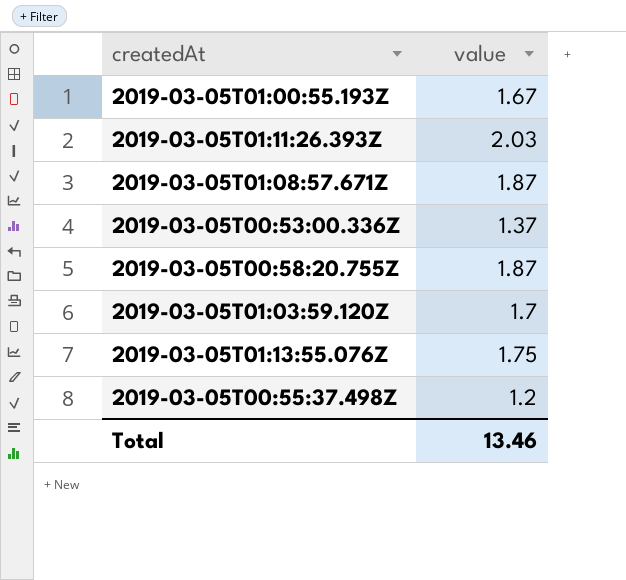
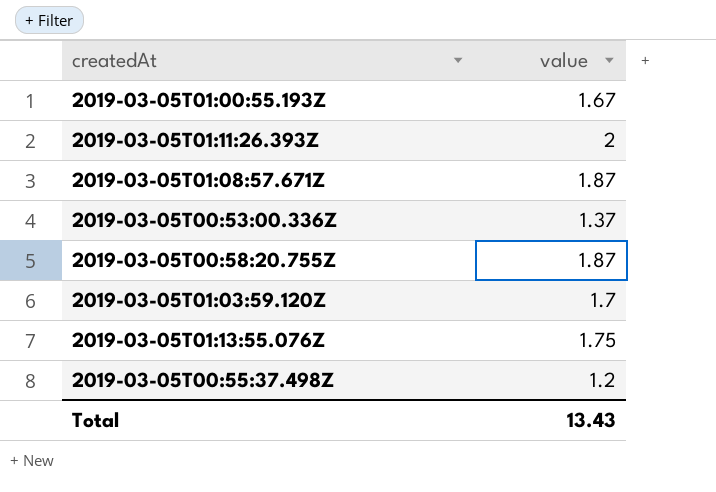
2019-03-05T01:11:26.393Z | value: 2.03 -> 2
Total | value: 13.46 -> 13.43

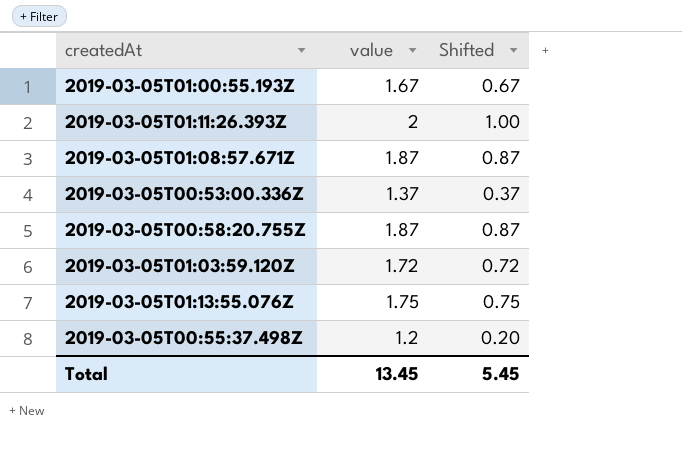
column Shifted | formula: none -> [value] - 1
2019-03-05T01:03:59.120Z | value: 1.7 -> 1.72
Total | value: 13.43 -> 13.45

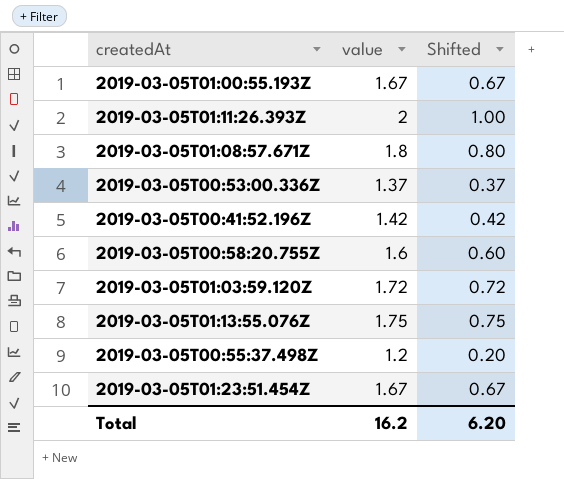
2019-03-05T01:08:57.671Z | value: 1.87 -> 1.8
2019-03-05T01:08:57.671Z | Shifted: 0.87 -> 0.80
row 2019-03-05T00:41:52.196Z: none -> 1.42 | 0.42
2019-03-05T00:58:20.755Z | value: 1.87 -> 1.6
2019-03-05T00:58:20.755Z | Shifted: 0.87 -> 0.60
row 2019-03-05T01:23:51.454Z: none -> 1.67 | 0.67
Total | value: 13.45 -> 16.2
Total | Shifted: 5.45 -> 6.20

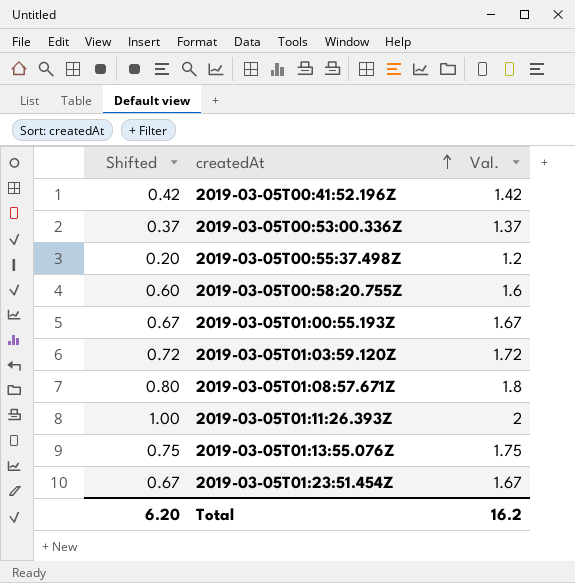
row order: none -> createdAt ascending
column Shifted | position: 3 -> 1
column name: value -> Val.

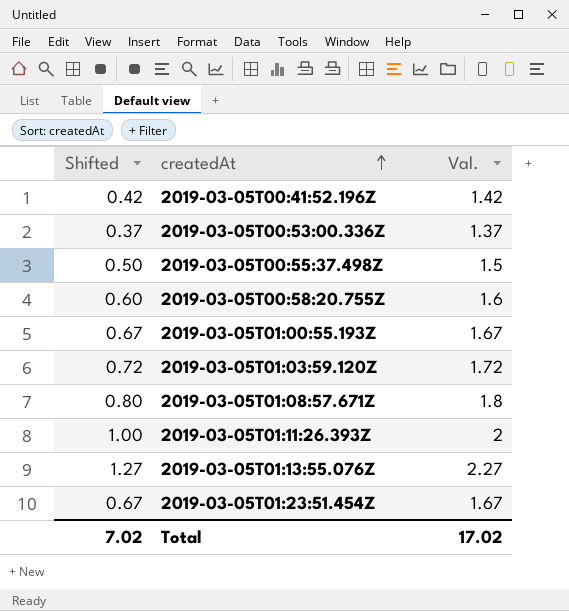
2019-03-05T00:55:37.498Z | Shifted: 0.20 -> 0.50
2019-03-05T00:55:37.498Z | Val.: 1.2 -> 1.5
2019-03-05T01:13:55.076Z | Shifted: 0.75 -> 1.27
2019-03-05T01:13:55.076Z | Val.: 1.75 -> 2.27
Total | Shifted: 6.20 -> 7.02
Total | Val.: 16.2 -> 17.02

